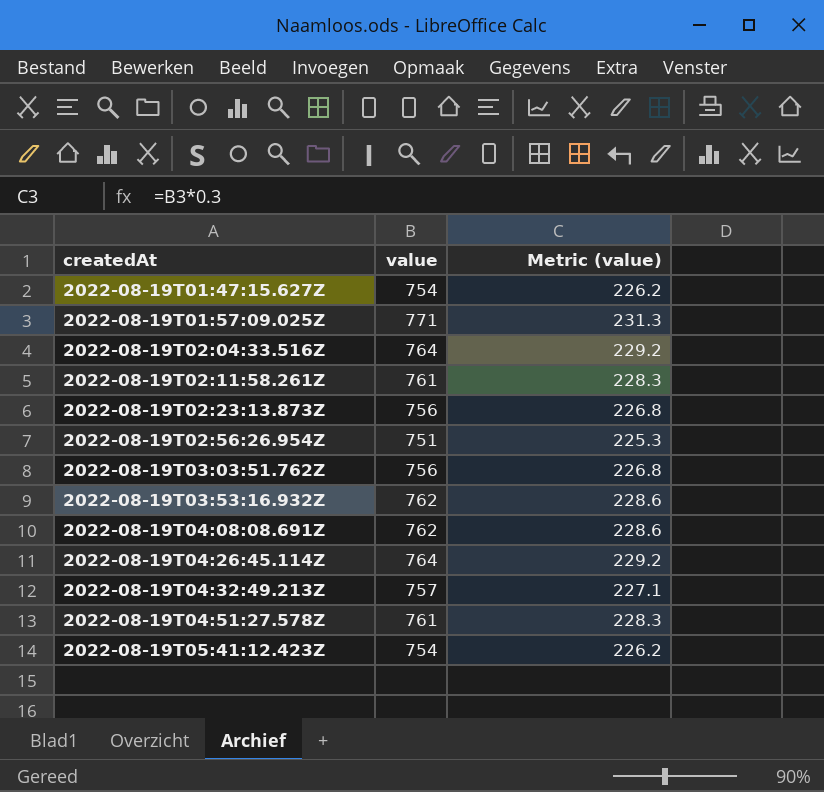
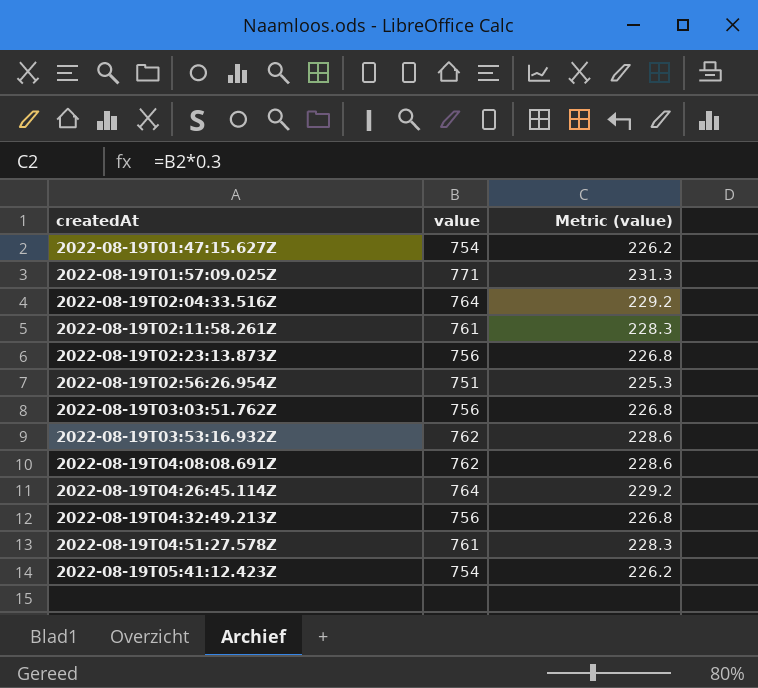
2022-08-19T04:32:49.213Z | value: 757 -> 756
2022-08-19T04:32:49.213Z | Metric (value): 227.1 -> 226.8

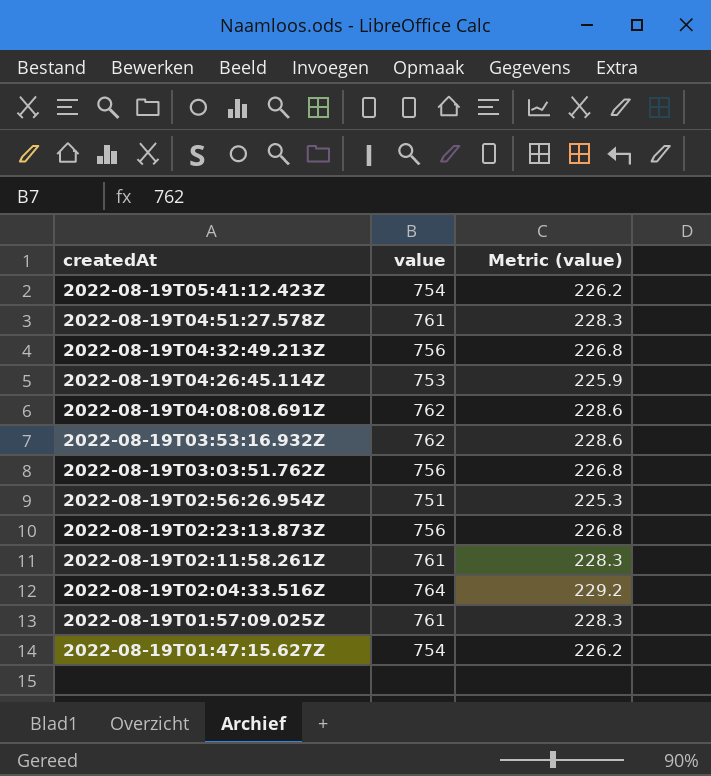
row order: createdAt ascending -> createdAt descending
2022-08-19T04:26:45.114Z | value: 764 -> 753
2022-08-19T04:26:45.114Z | Metric (value): 229.2 -> 225.9
2022-08-19T01:57:09.025Z | value: 771 -> 761
2022-08-19T01:57:09.025Z | Metric (value): 231.3 -> 228.3

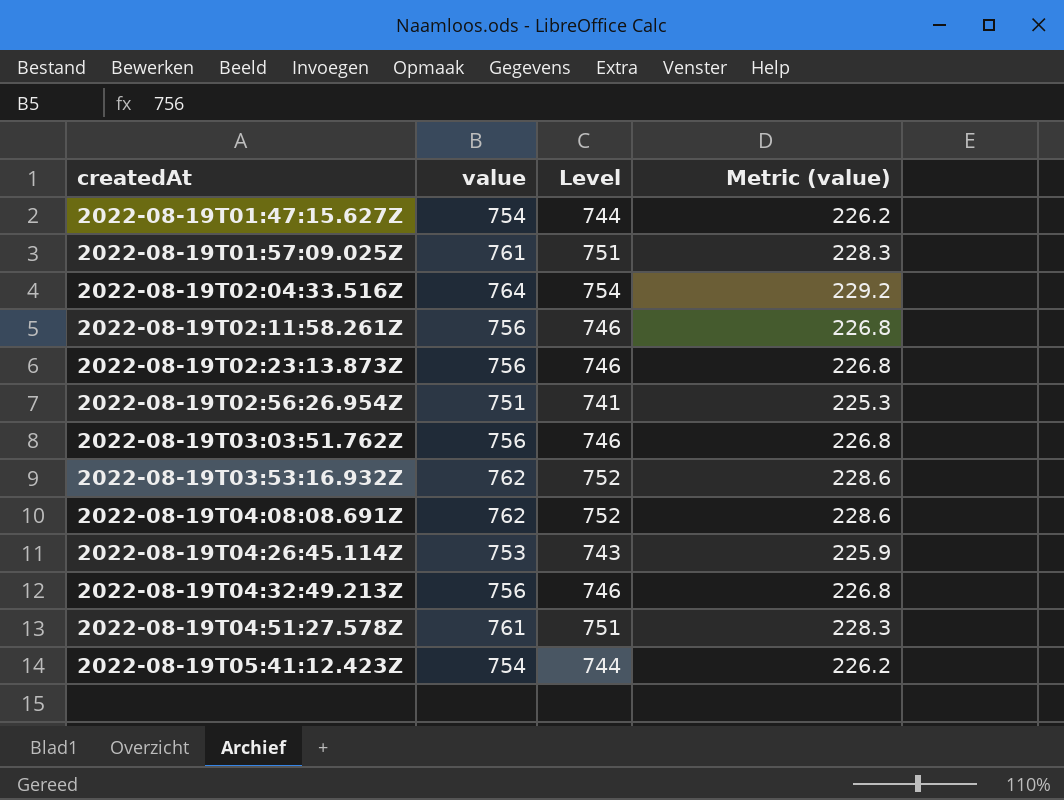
row order: createdAt descending -> createdAt ascending
column Level | formula: none -> [value] - 10
2022-08-19T02:11:58.261Z | value: 761 -> 756
2022-08-19T02:11:58.261Z | Metric (value): 228.3 -> 226.8

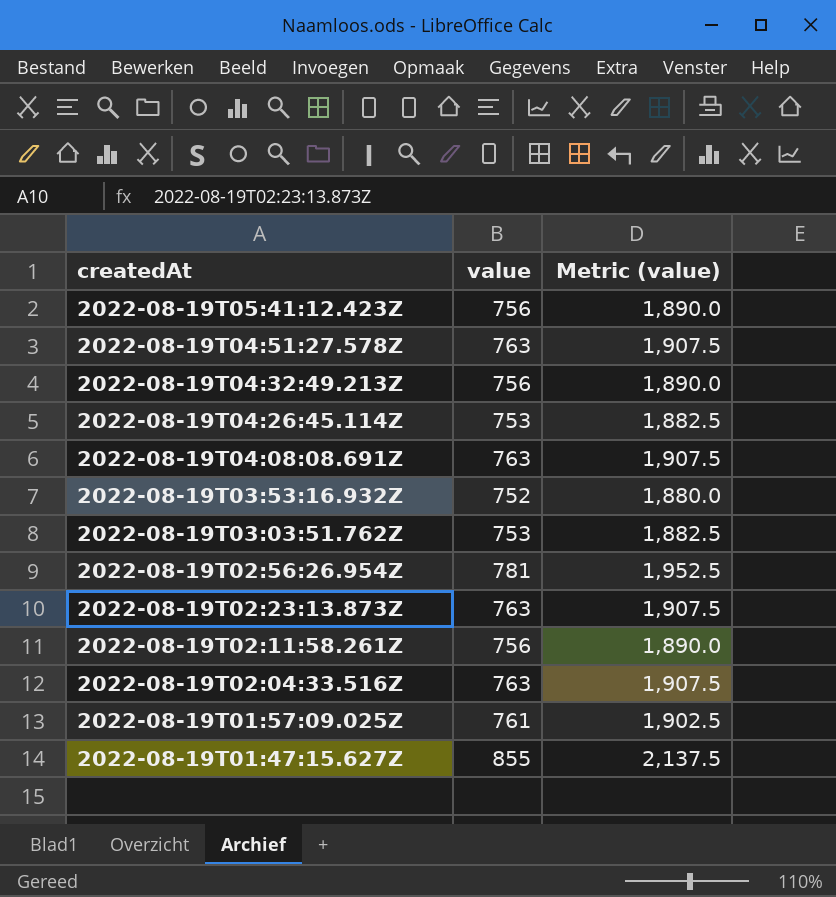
row order: createdAt ascending -> createdAt descending
column Level | formula: [value] - 10 -> none
column Metric (value) | formula: [value] * 0.3 -> [value] * 2.5
2022-08-19T05:41:12.423Z | value: 754 -> 756
2022-08-19T04:51:27.578Z | value: 761 -> 763
2022-08-19T04:08:08.691Z | value: 762 -> 763
2022-08-19T03:53:16.932Z | value: 762 -> 752
2022-08-19T03:03:51.762Z | value: 756 -> 753
2022-08-19T02:56:26.954Z | value: 751 -> 781
2022-08-19T02:23:13.873Z | value: 756 -> 763
2022-08-19T02:04:33.516Z | value: 764 -> 763
2022-08-19T01:47:15.627Z | value: 754 -> 855

